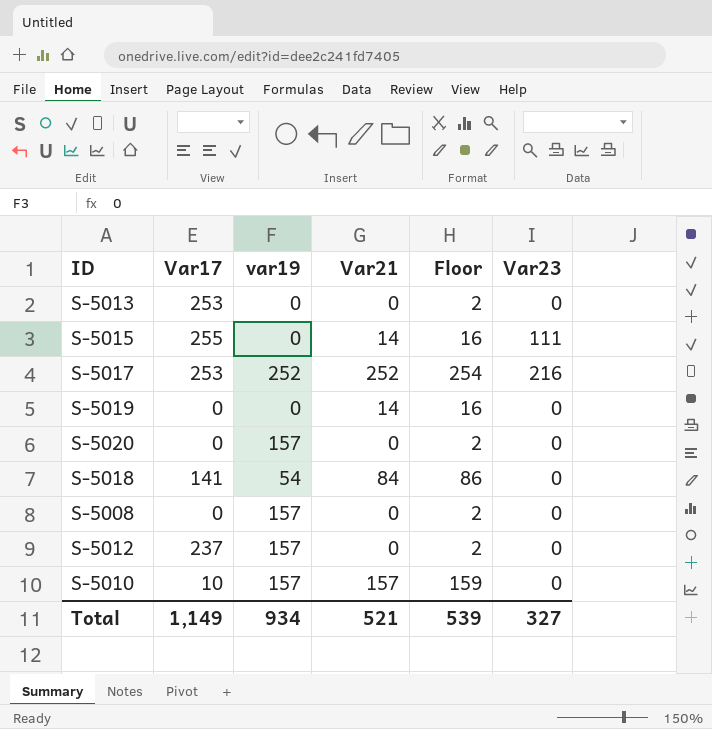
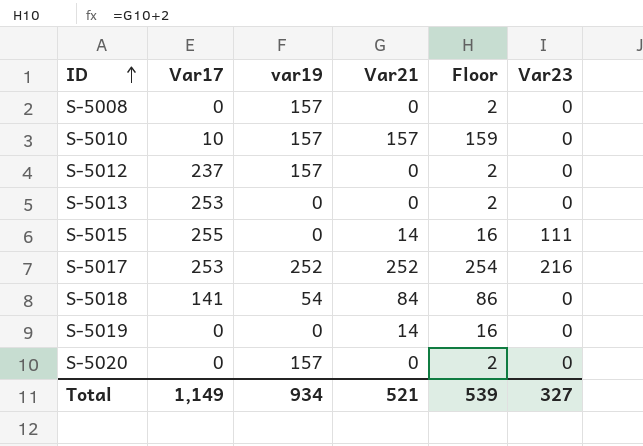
row order: none -> ID ascending

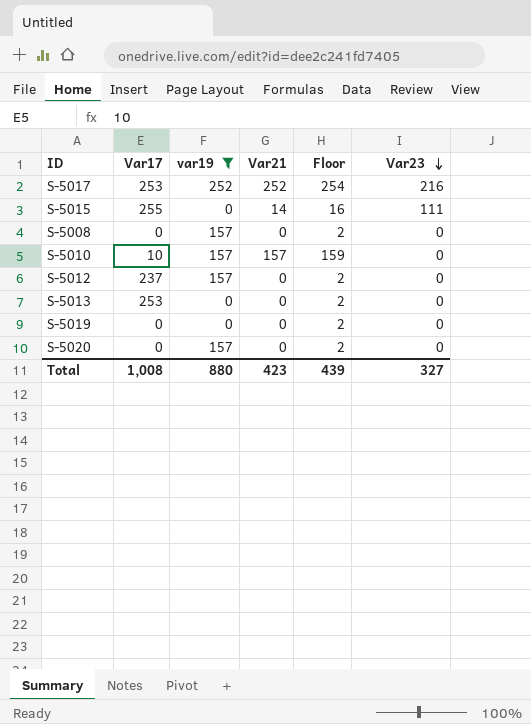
filter: none -> var19 != 54
row order: ID ascending -> Var23 descending
S-5019 | Var21: 14 -> 0
S-5019 | Floor: 16 -> 2
Total | Var17: 1,149 -> 1,008
Total | var19: 934 -> 880
Total | Var21: 521 -> 423
Total | Floor: 539 -> 439

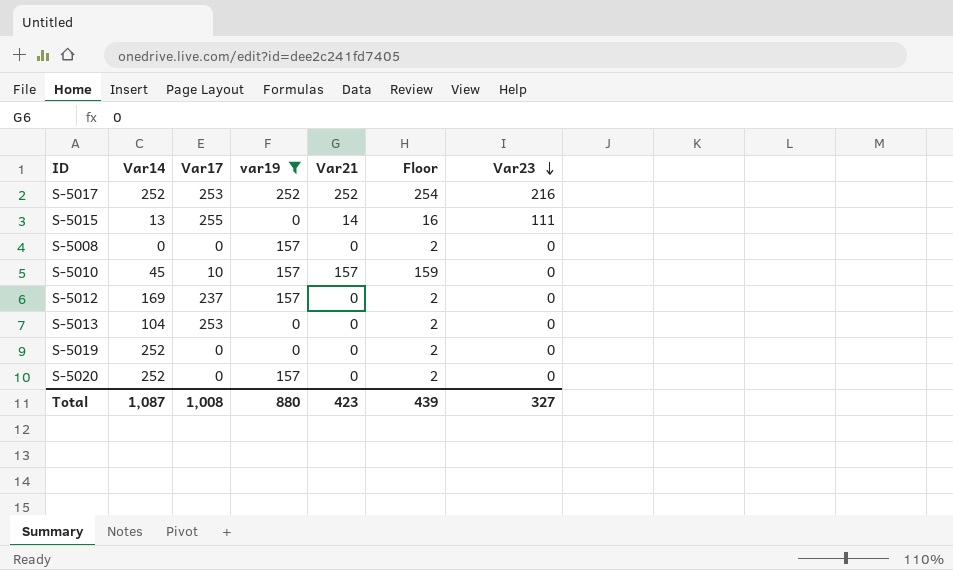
column Var14 | position: none -> 2

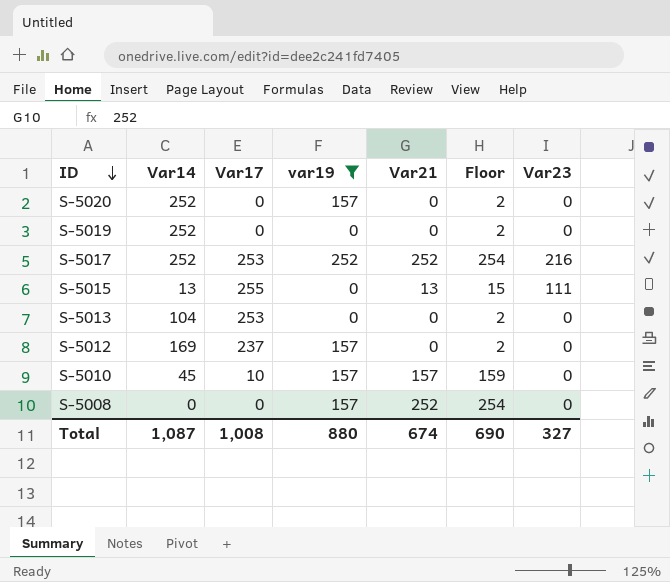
row order: Var23 descending -> ID descending
S-5015 | Var21: 14 -> 13
S-5015 | Floor: 16 -> 15
S-5008 | Var21: 0 -> 252
S-5008 | Floor: 2 -> 254
Total | Var21: 423 -> 674
Total | Floor: 439 -> 690

